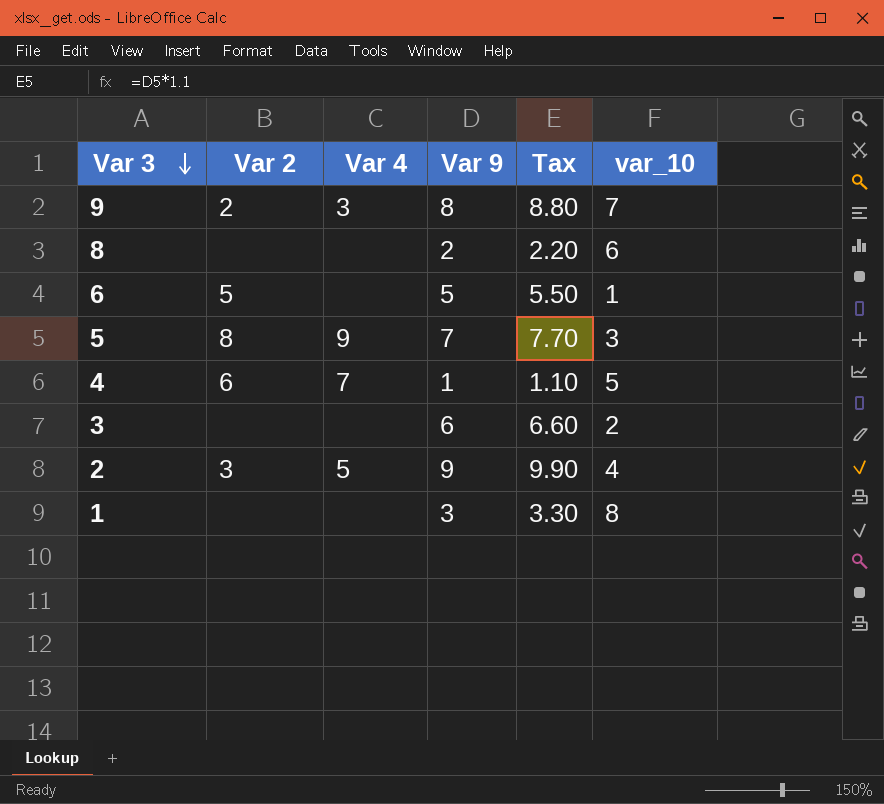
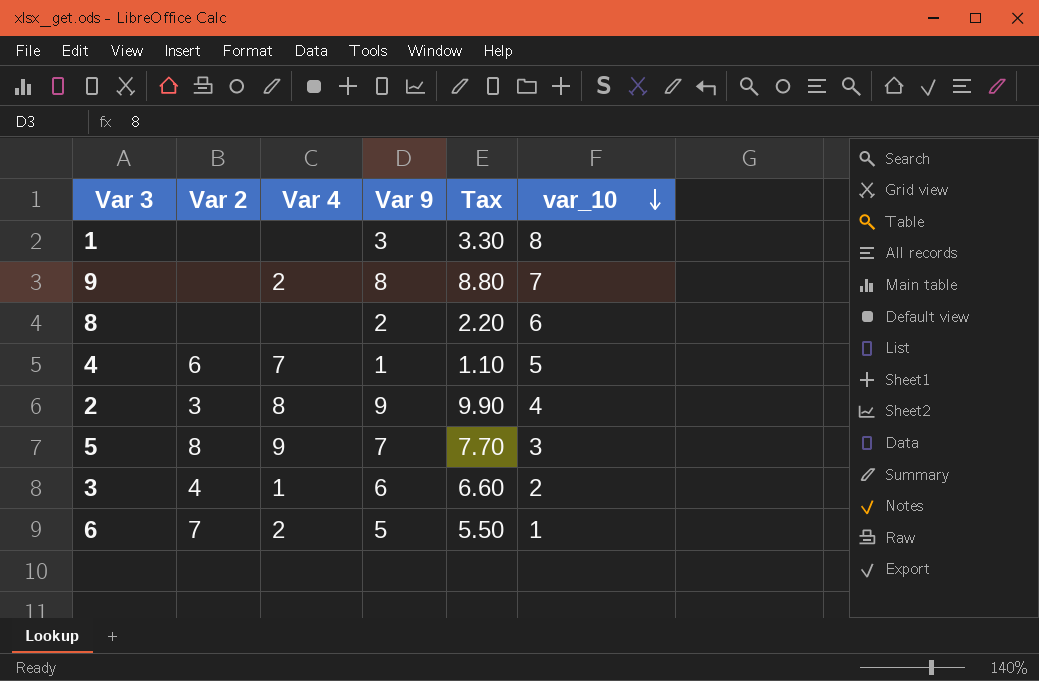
row order: Var 3 descending -> var_10 descending
9 | Var 2: 2 -> none
9 | Var 4: 3 -> 2
2 | Var 4: 5 -> 8
3 | Var 2: none -> 4
3 | Var 4: none -> 1
6 | Var 2: 5 -> 7
6 | Var 4: none -> 2

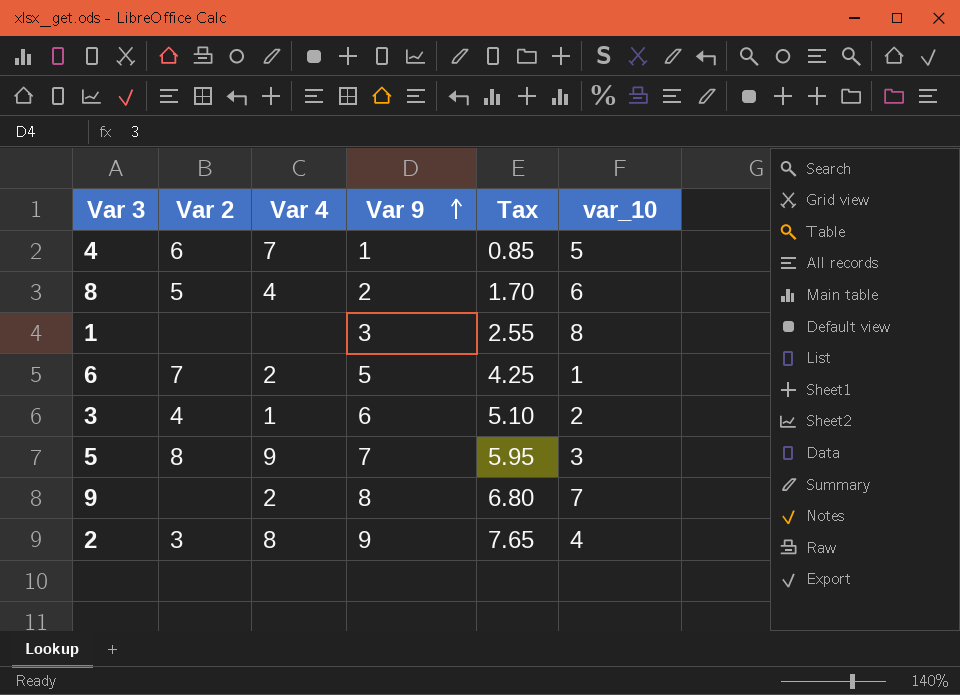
row order: var_10 descending -> Var 9 ascending
column Tax | formula: [Var 9] * 1.1 -> [Var 9] * 0.85
8 | Var 2: none -> 5
8 | Var 4: none -> 4

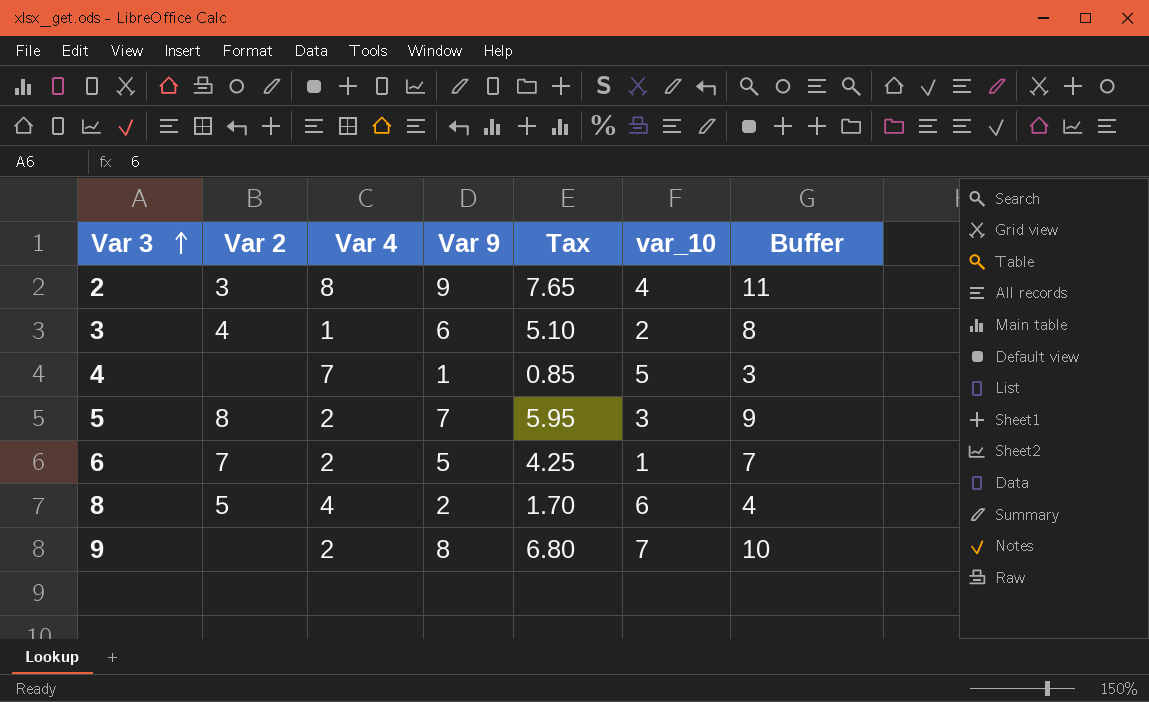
row order: Var 9 ascending -> Var 3 ascending
column Buffer | formula: none -> [Var 9] + 2
row 1: none | none | 3 | 2.55 | 8 -> none
4 | Var 2: 6 -> none
5 | Var 4: 9 -> 2

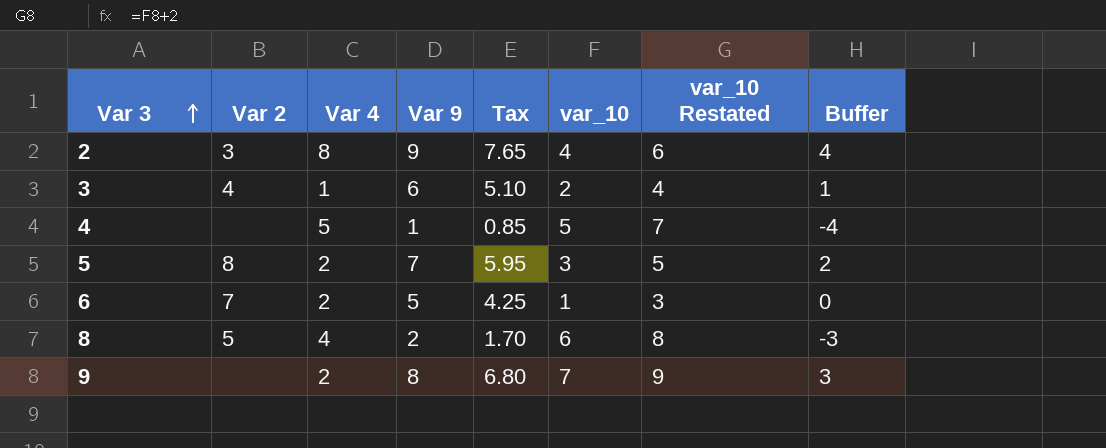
column var_10 Restated | formula: none -> [var_10] + 2
column Buffer | formula: [Var 9] + 2 -> [Var 9] - 5
4 | Var 4: 7 -> 5

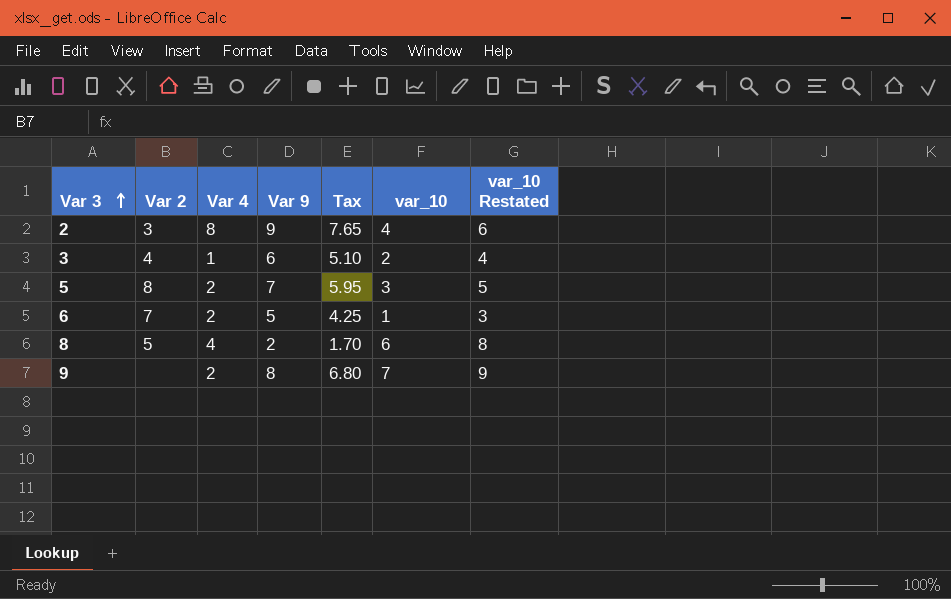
column Buffer | formula: [Var 9] - 5 -> none
row 4: none | 5 | 1 | 0.85 | 5 | 7 | -4 -> none

